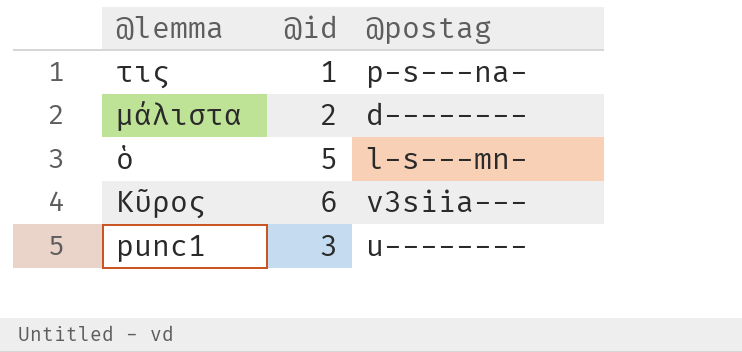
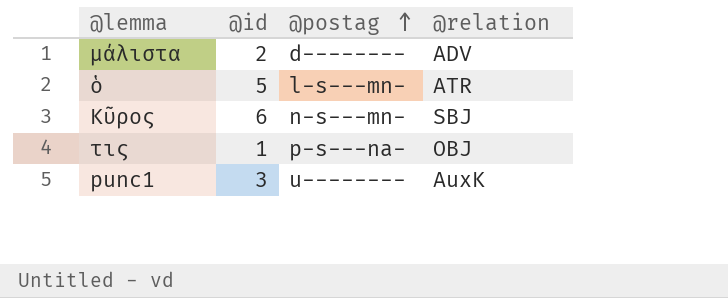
row order: none -> @postag ascending
column @relation | position: none -> 4
Κῦρος | @postag: v3siia--- -> n-s---mn-

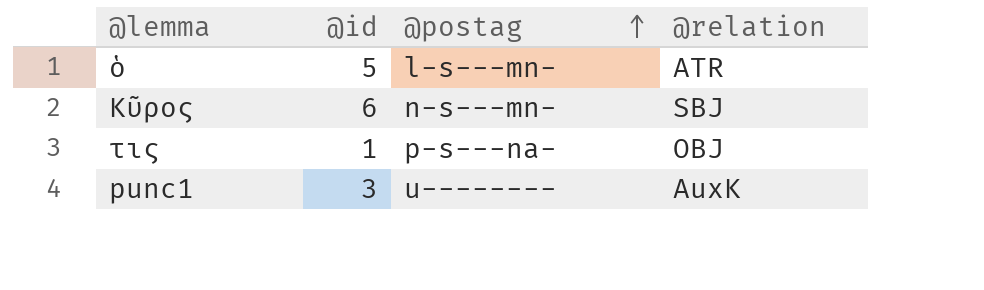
row μάλιστα: 2 | d-------- | ADV -> none

